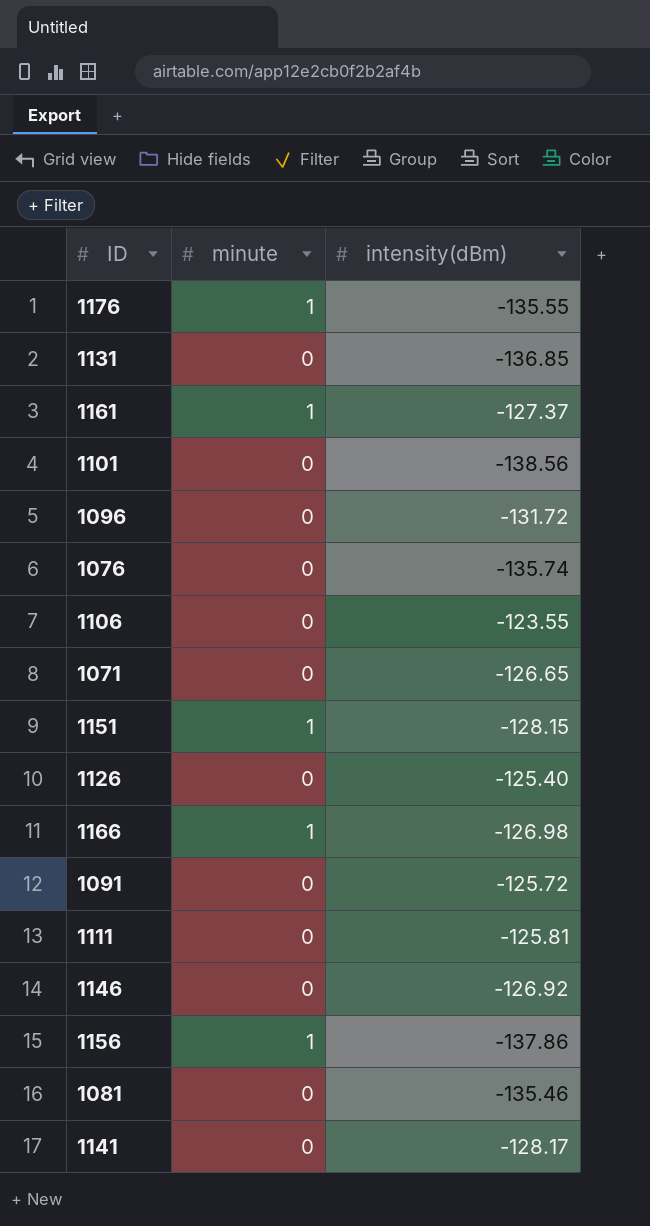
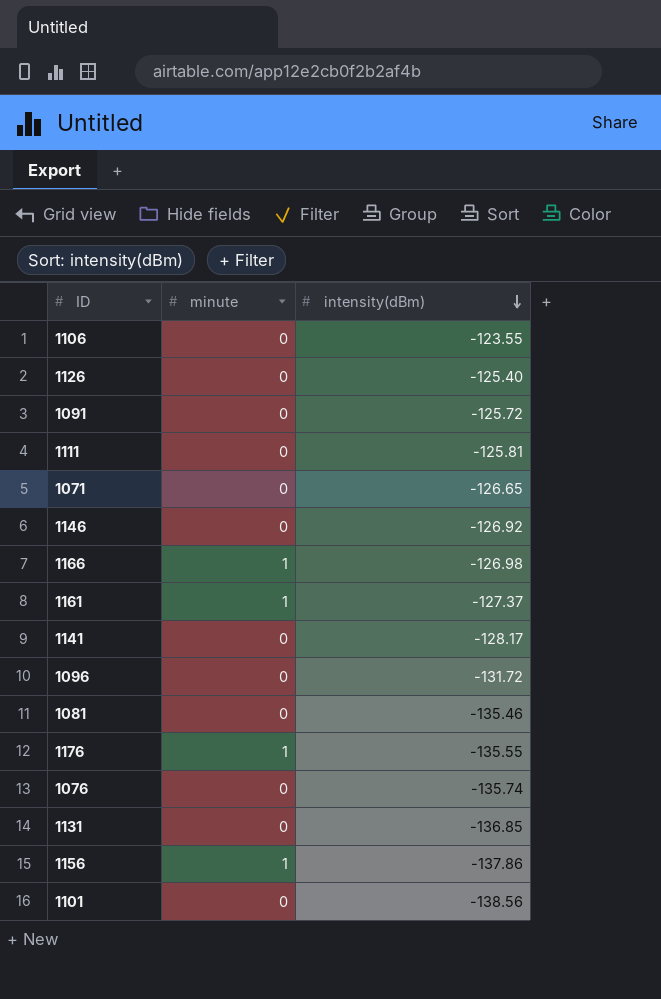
row order: none -> intensity(dBm) descending
row 1151: 1 | -128.15 -> none

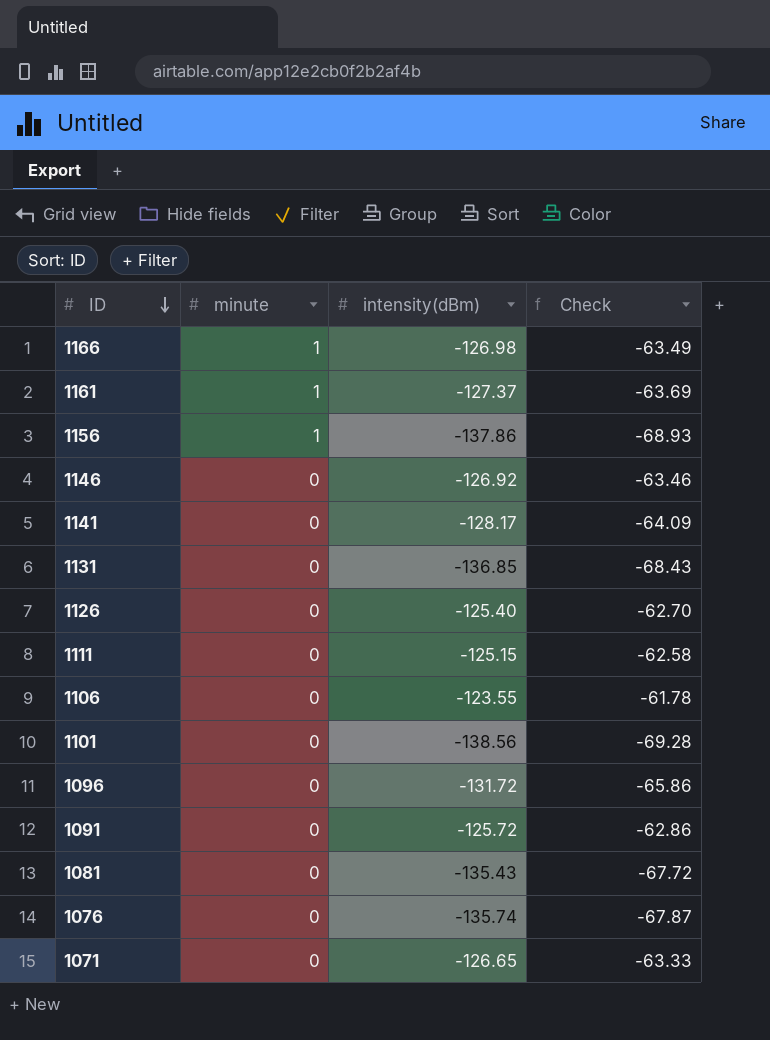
row order: intensity(dBm) descending -> ID descending
column Check | formula: none -> [intensity(dBm)] * 0.5
row 1176: 1 | -135.55 -> none
1111 | intensity(dBm): -125.81 -> -125.15
1081 | intensity(dBm): -135.46 -> -135.43

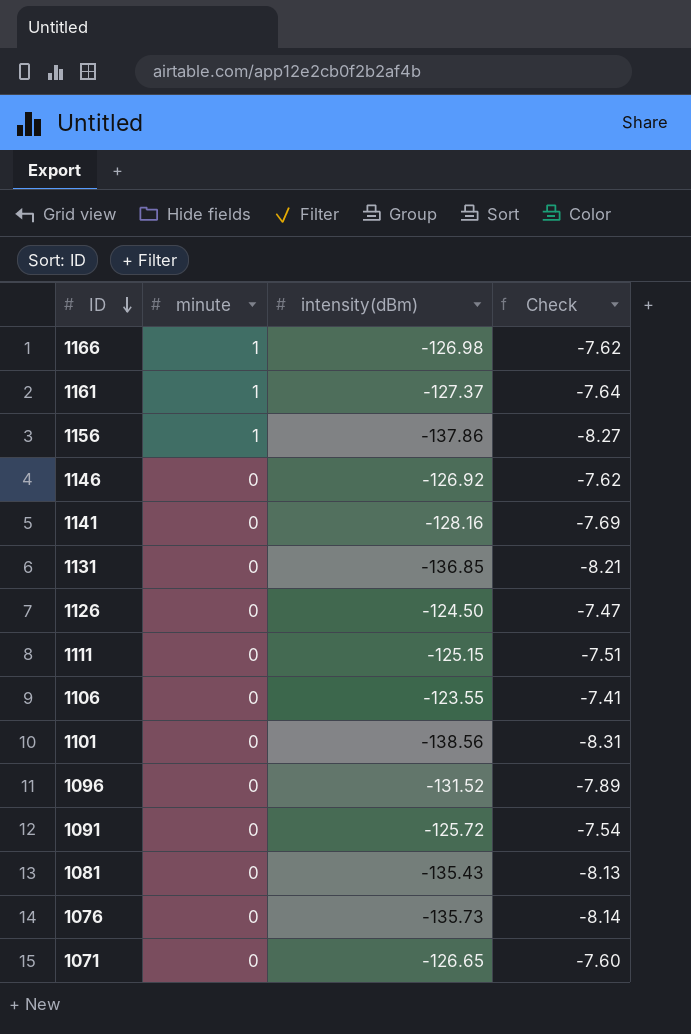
column Check | formula: [intensity(dBm)] * 0.5 -> [intensity(dBm)] * 0.06
1141 | intensity(dBm): -128.17 -> -128.16
1126 | intensity(dBm): -125.40 -> -124.50
1096 | intensity(dBm): -131.72 -> -131.52
1076 | intensity(dBm): -135.74 -> -135.73

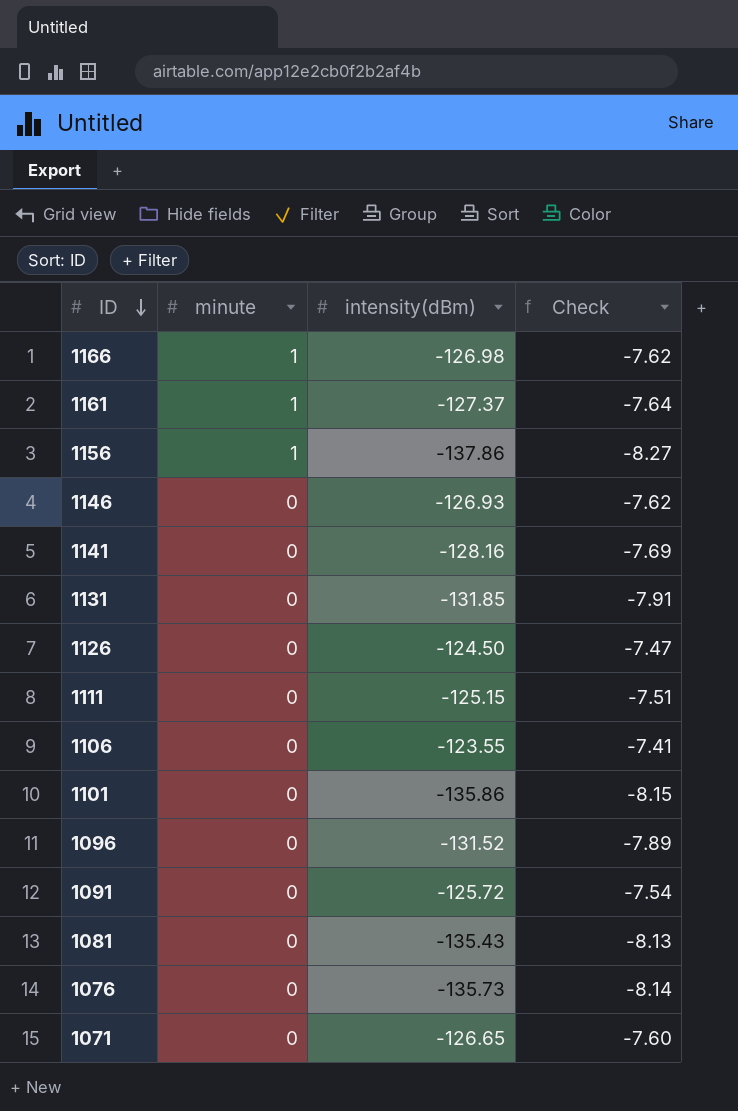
1146 | intensity(dBm): -126.92 -> -126.93
1131 | intensity(dBm): -136.85 -> -131.85
1131 | Check: -8.21 -> -7.91
1101 | intensity(dBm): -138.56 -> -135.86
1101 | Check: -8.31 -> -8.15

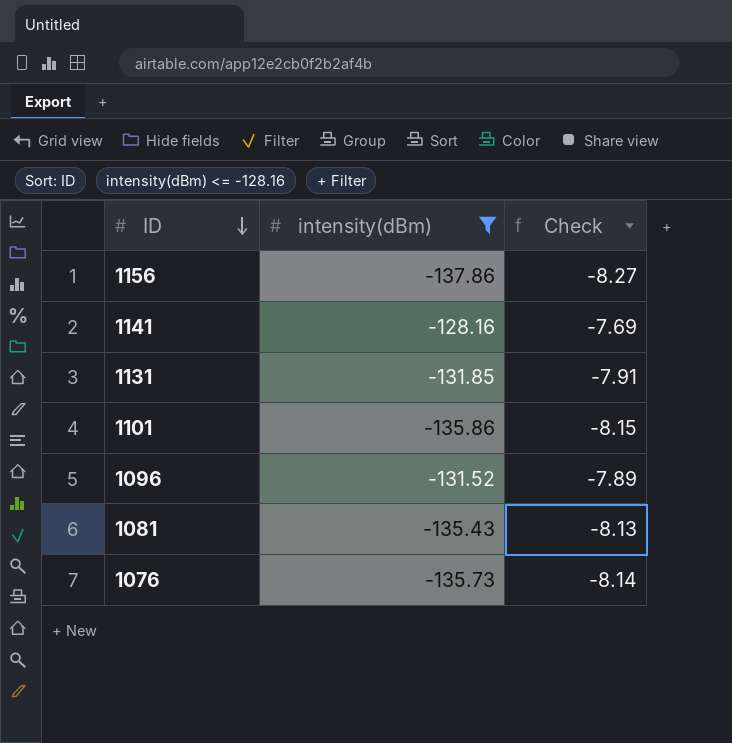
filter: none -> intensity(dBm) <= -128.16
column minute | position: 2 -> none

